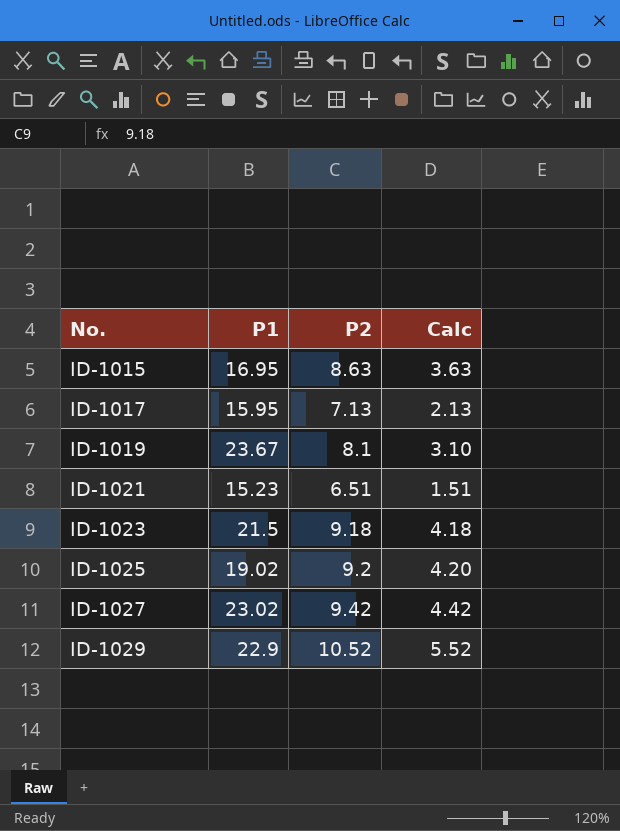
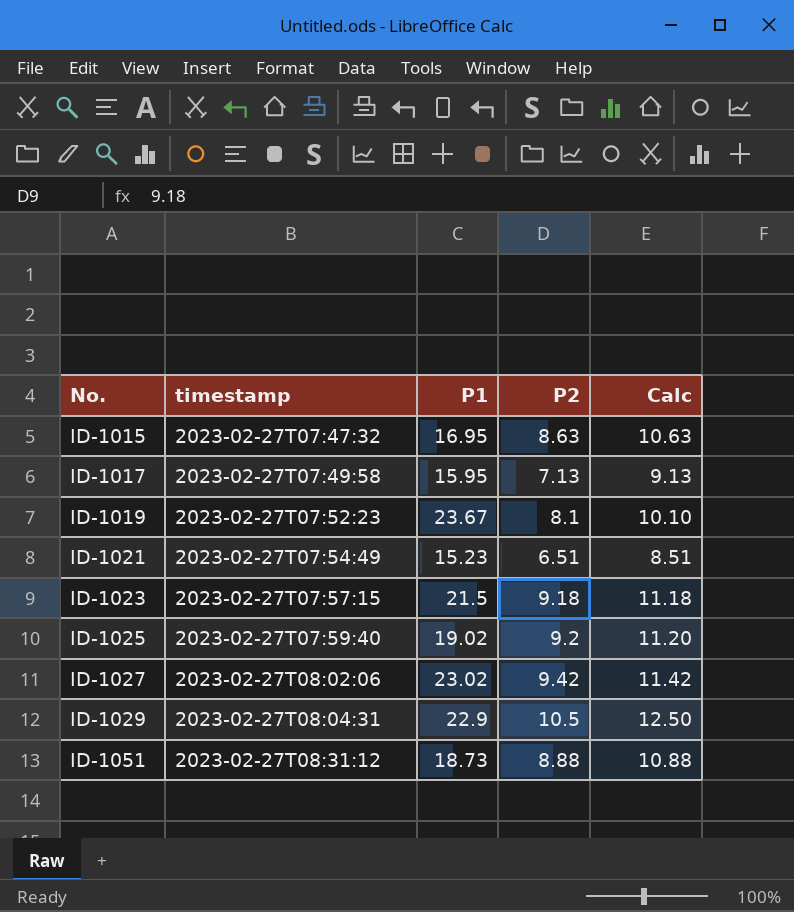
column timestamp | position: none -> 2
column Calc | formula: [P2] - 5 -> [P2] + 2
ID-1029 | P2: 10.52 -> 10.5
row ID-1051: none -> 2023-02-27T08:31:12 | 18.73 | 8.88 | 10.88

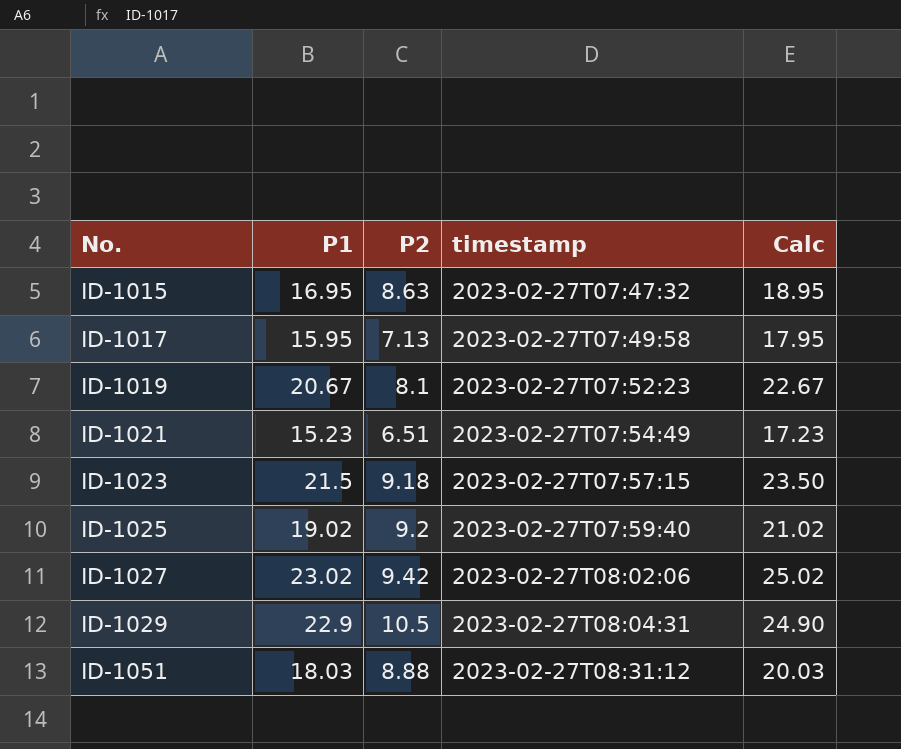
column timestamp | position: 2 -> 4
column Calc | formula: [P2] + 2 -> [P1] + 2
ID-1019 | P1: 23.67 -> 20.67
ID-1051 | P1: 18.73 -> 18.03

